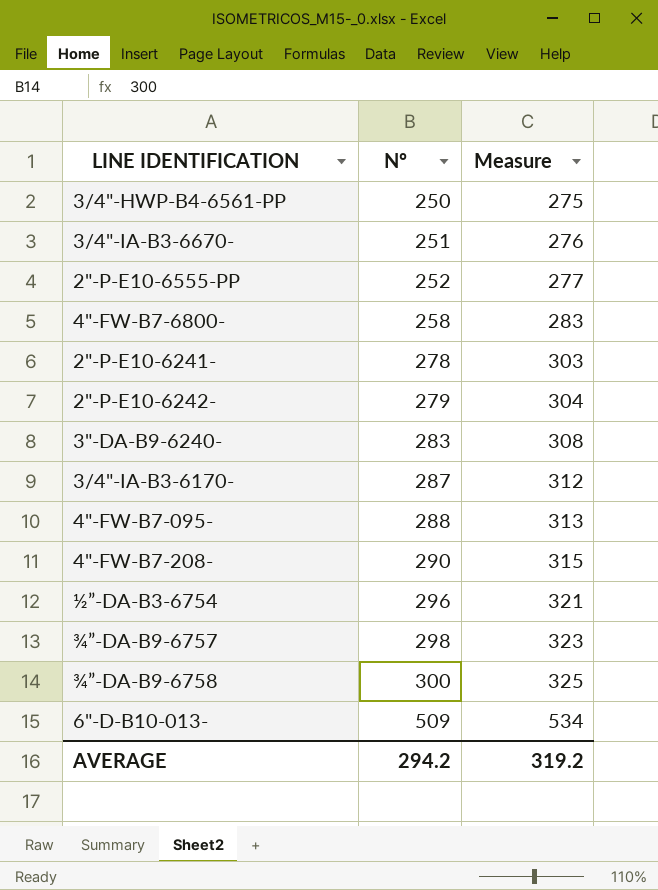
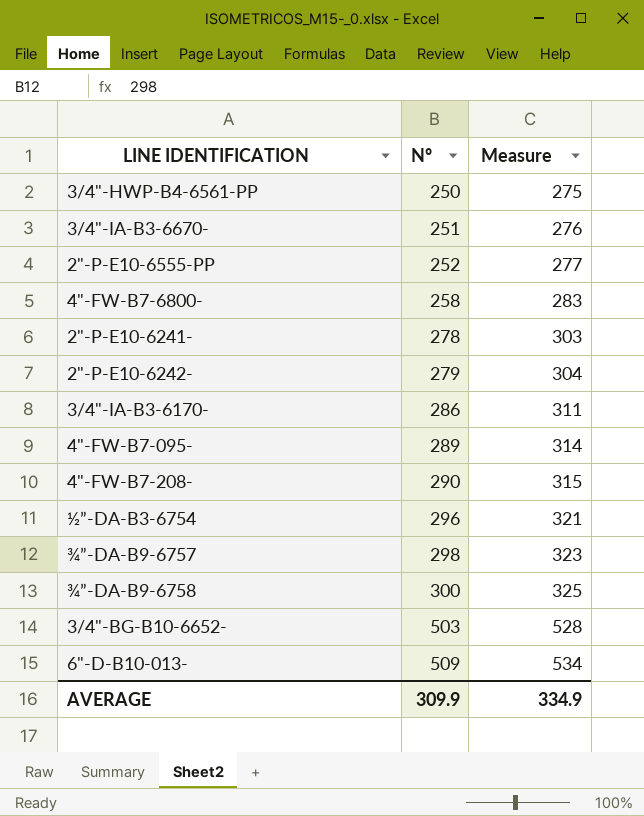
row 3"-DA-B9-6240-: 283 | 308 -> none
3/4"-IA-B3-6170- | Nº: 287 -> 286
3/4"-IA-B3-6170- | Measure: 312 -> 311
4"-FW-B7-095- | Nº: 288 -> 289
4"-FW-B7-095- | Measure: 313 -> 314
row 3/4"-BG-B10-6652-: none -> 503 | 528
AVERAGE | Nº: 294.2 -> 309.9
AVERAGE | Measure: 319.2 -> 334.9

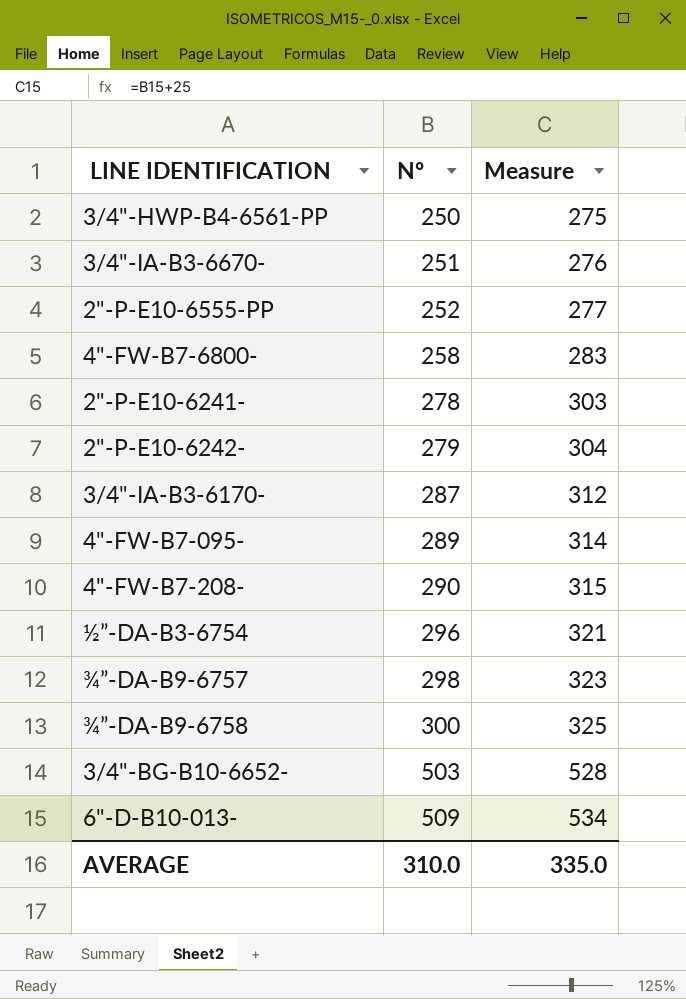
3/4"-IA-B3-6170- | Nº: 286 -> 287
3/4"-IA-B3-6170- | Measure: 311 -> 312
AVERAGE | Nº: 309.9 -> 310.0
AVERAGE | Measure: 334.9 -> 335.0

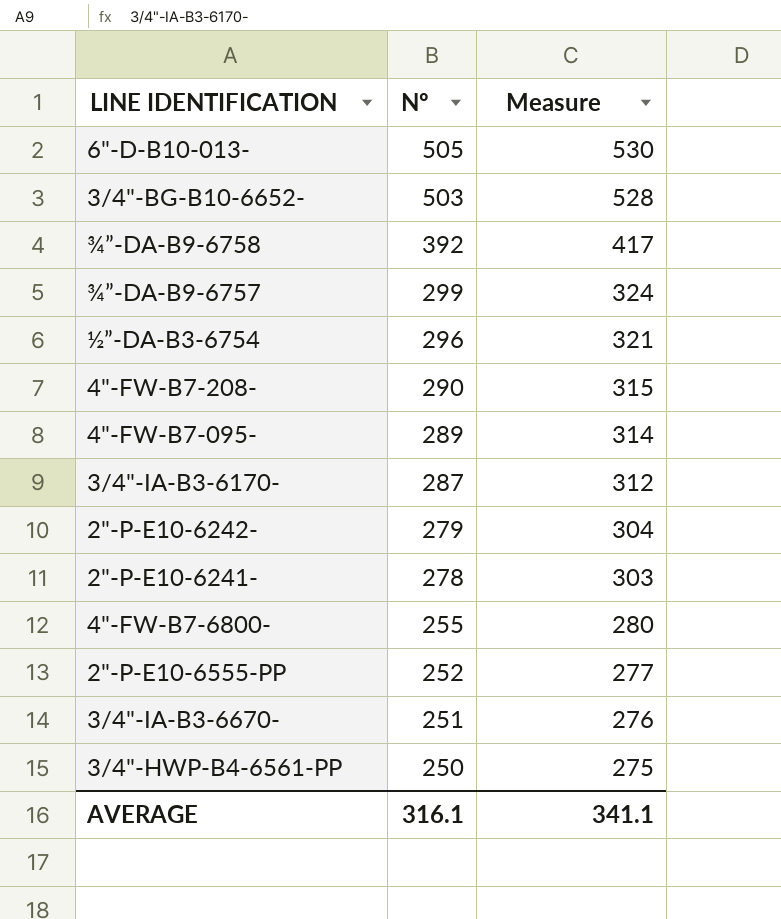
row order: Nº ascending -> Nº descending
6"-D-B10-013- | Nº: 509 -> 505
6"-D-B10-013- | Measure: 534 -> 530
¾”-DA-B9-6758 | Nº: 300 -> 392
¾”-DA-B9-6758 | Measure: 325 -> 417
¾”-DA-B9-6757 | Nº: 298 -> 299
¾”-DA-B9-6757 | Measure: 323 -> 324
4"-FW-B7-6800- | Nº: 258 -> 255
4"-FW-B7-6800- | Measure: 283 -> 280
AVERAGE | Nº: 310.0 -> 316.1
AVERAGE | Measure: 335.0 -> 341.1

